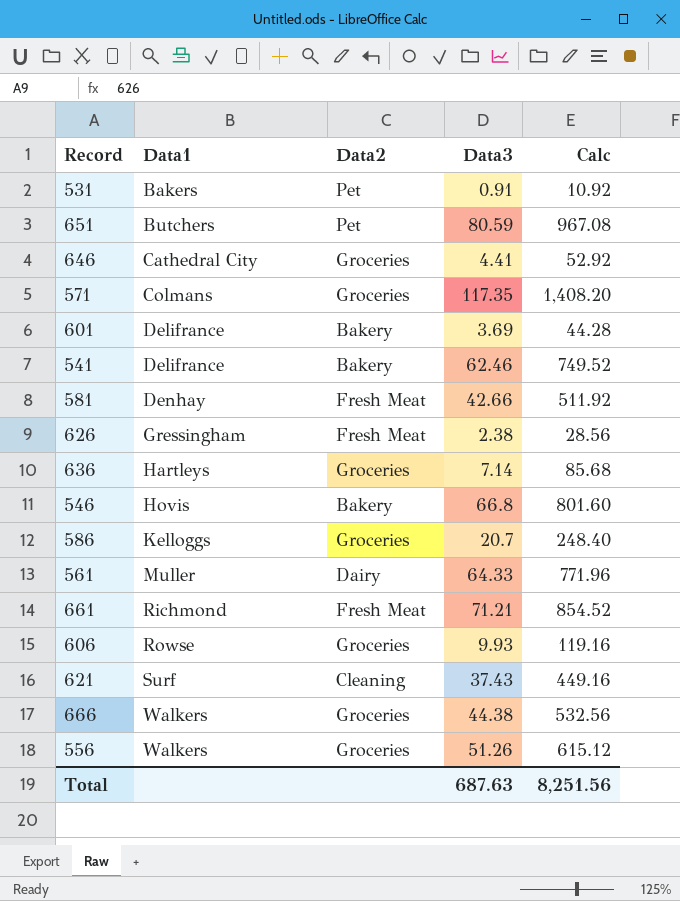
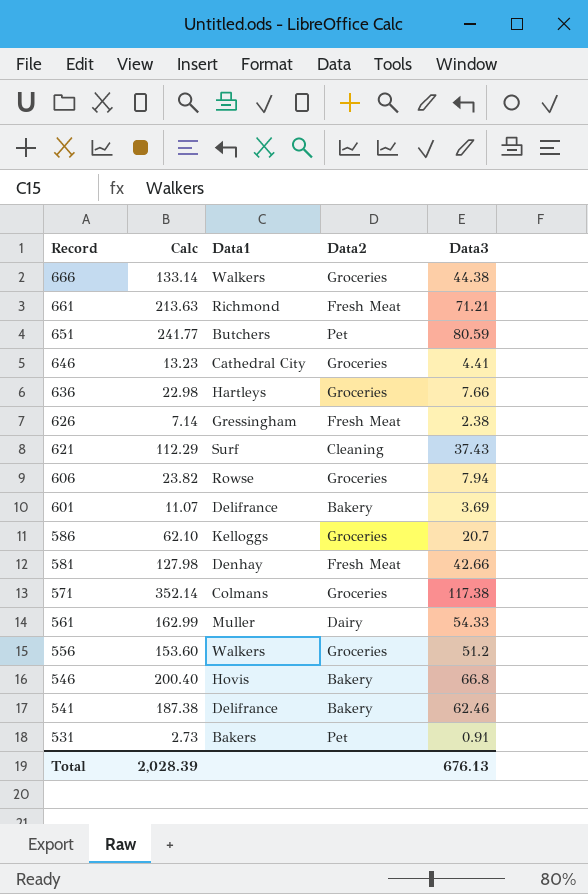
row order: Data1 ascending -> Record descending
column Calc | formula: [Data3] * 12 -> [Data3] * 3
column Calc | position: 5 -> 2
636 | Data3: 7.14 -> 7.66
606 | Data3: 9.93 -> 7.94
571 | Data3: 117.35 -> 117.38
561 | Data3: 64.33 -> 54.33
556 | Data3: 51.26 -> 51.2
Total | Calc: 8,251.56 -> 2,028.39
Total | Data3: 687.63 -> 676.13

